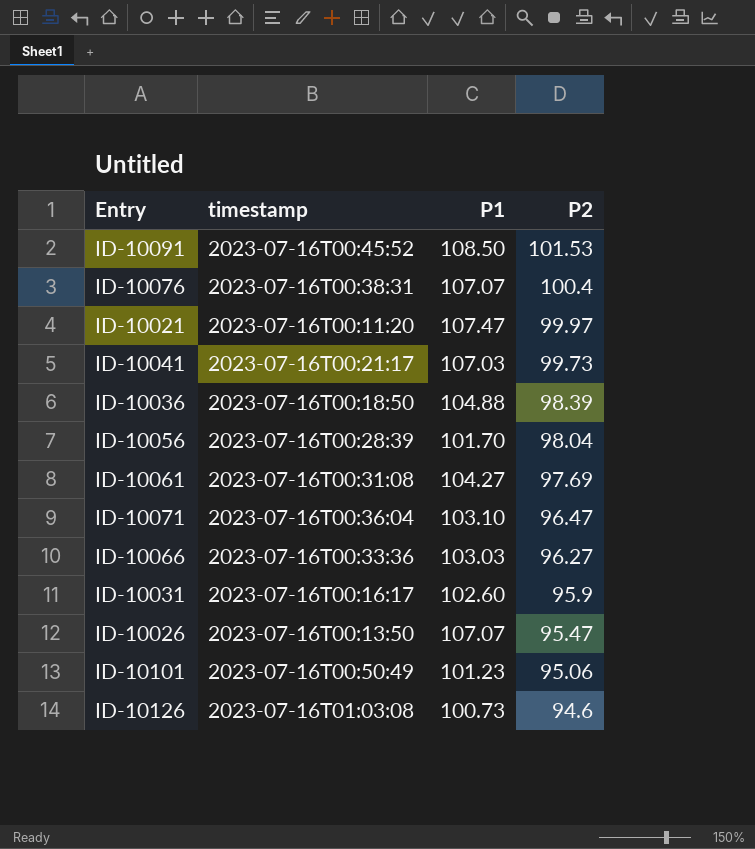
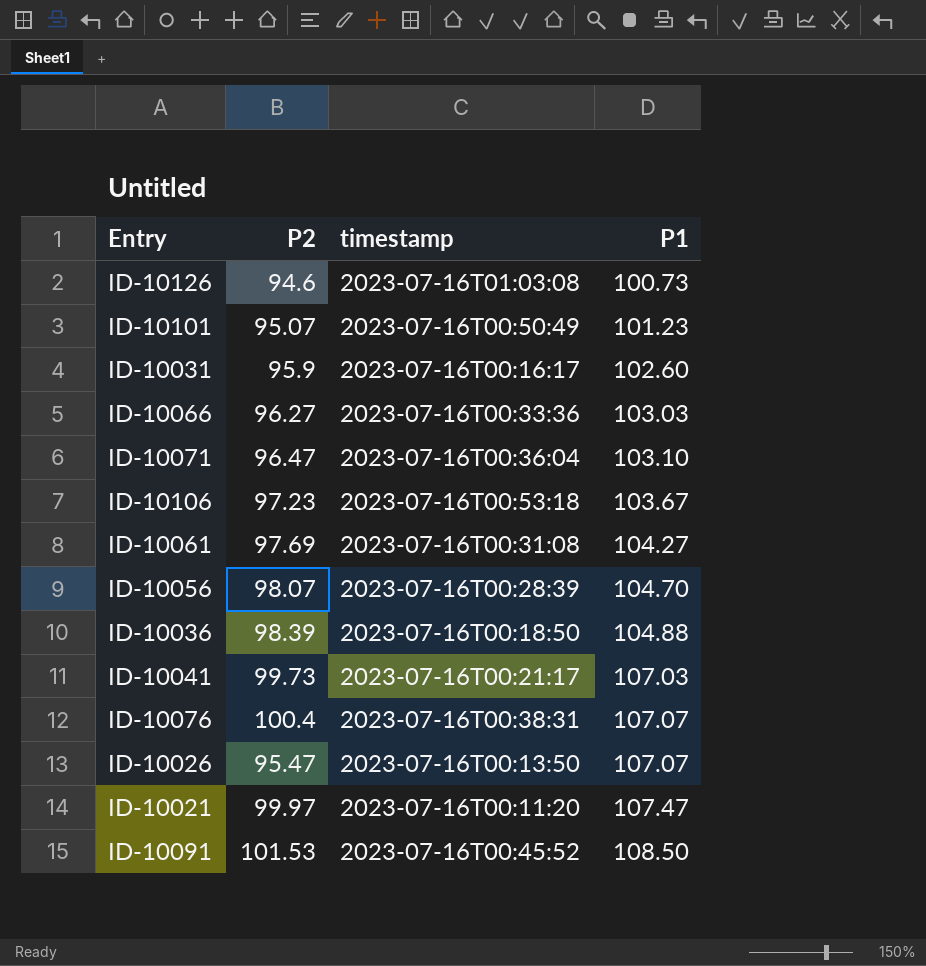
row order: P2 descending -> P1 ascending
column P2 | position: 4 -> 2
ID-10101 | P2: 95.06 -> 95.07
row ID-10106: none -> 97.23 | 2023-07-16T00:53:18 | 103.67
ID-10056 | P2: 98.04 -> 98.07
ID-10056 | P1: 101.70 -> 104.70

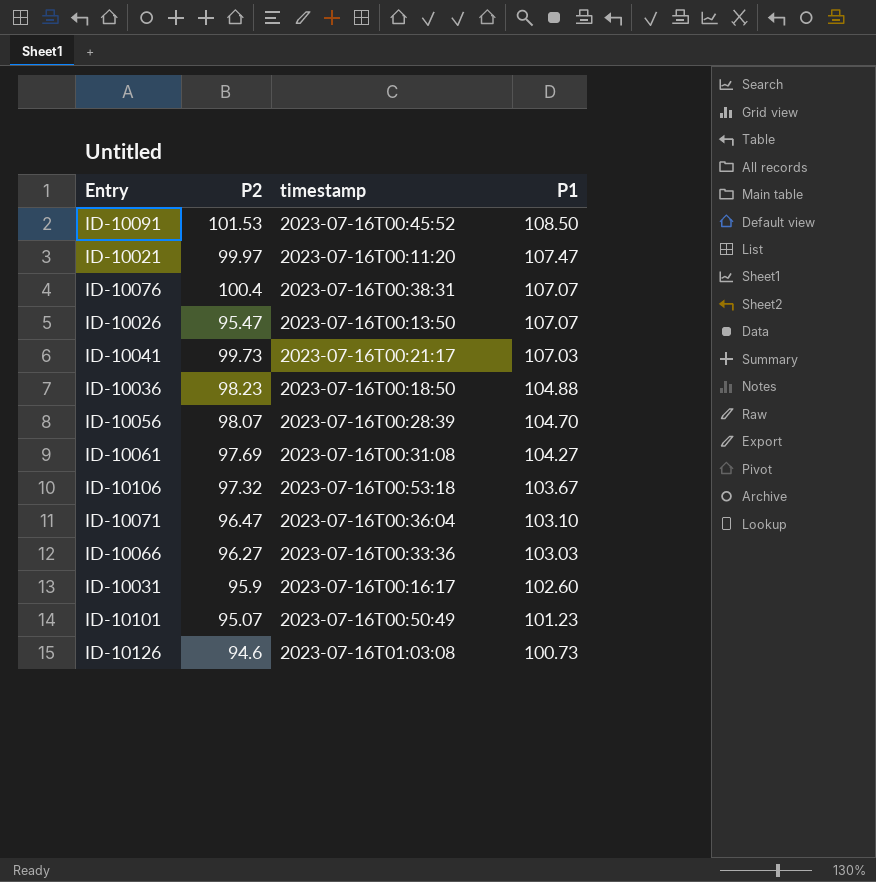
row order: P1 ascending -> P1 descending
ID-10036 | P2: 98.39 -> 98.23
ID-10106 | P2: 97.23 -> 97.32

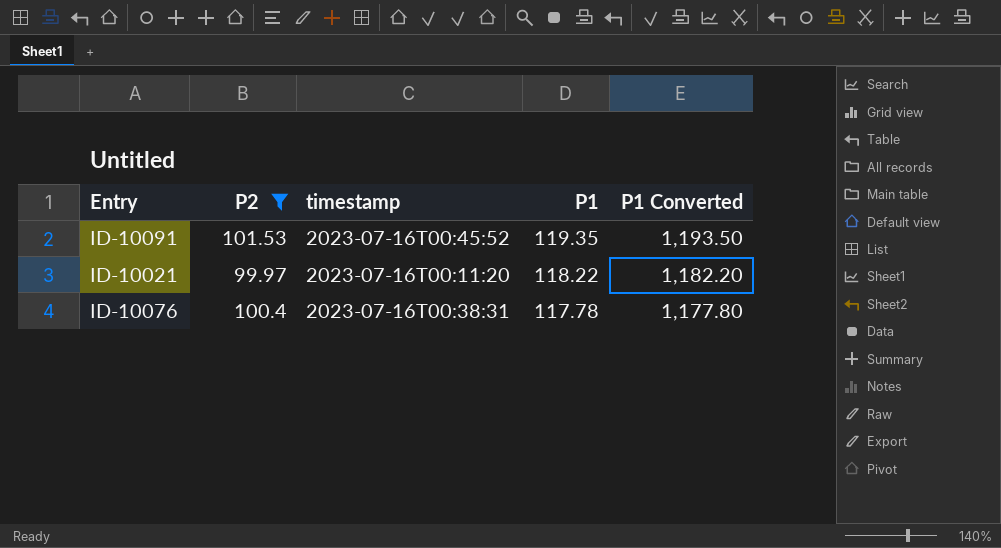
filter: none -> P2 >= 99.97
column P1 Converted | formula: none -> [P1] * 10
ID-10091 | P1: 108.50 -> 119.35
ID-10021 | P1: 107.47 -> 118.22
ID-10076 | P1: 107.07 -> 117.78

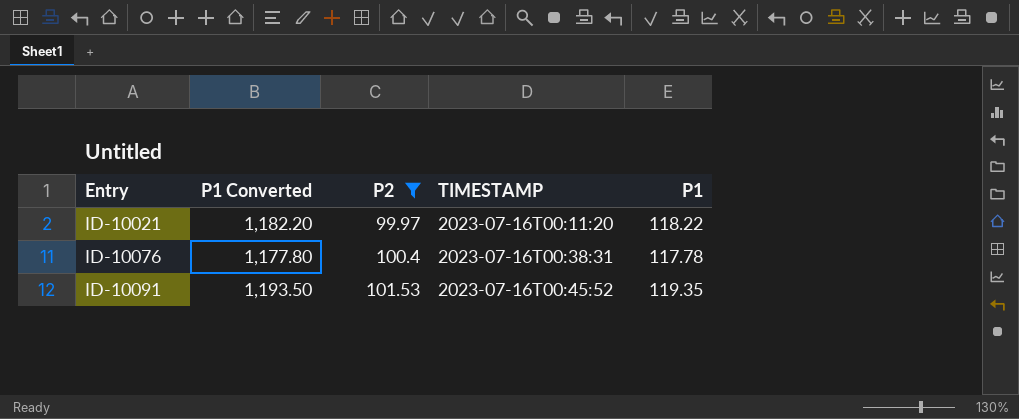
row order: P1 descending -> Entry ascending
column P1 Converted | position: 5 -> 2
column name: timestamp -> TIMESTAMP

